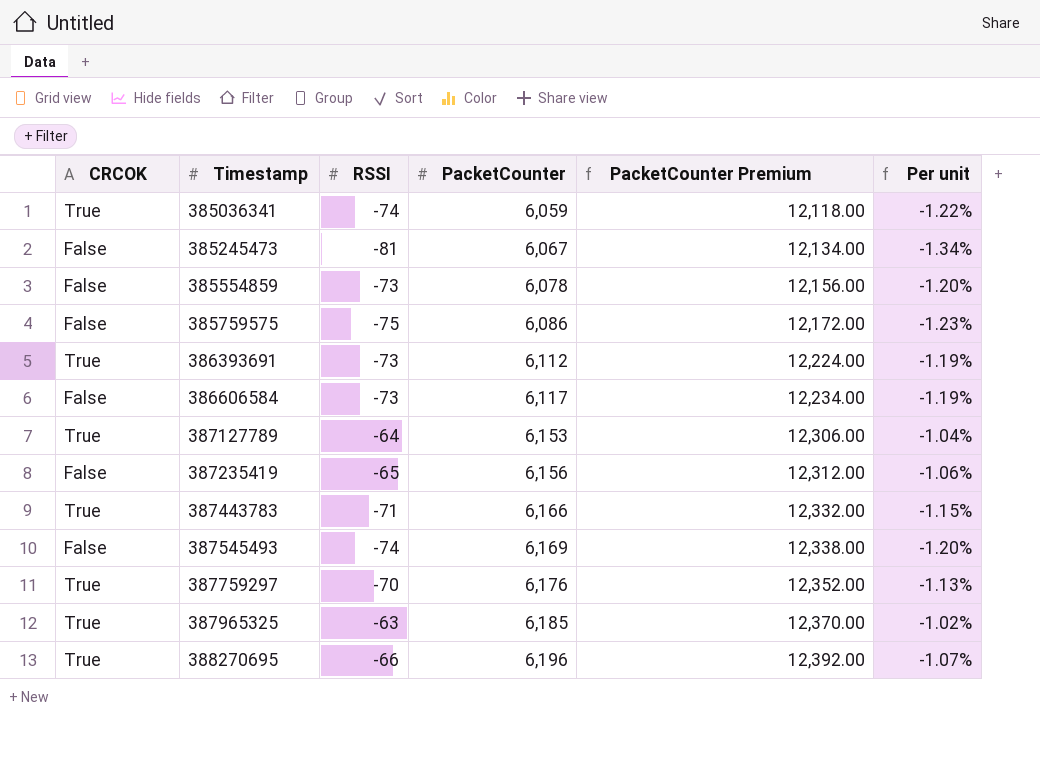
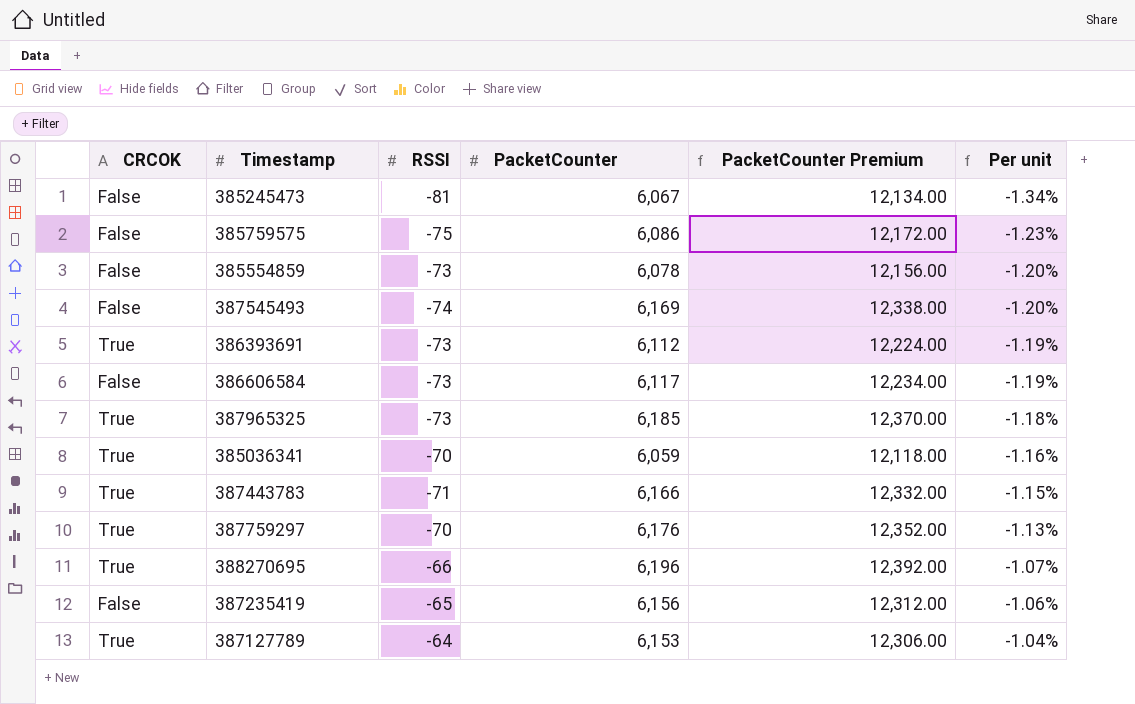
row order: Timestamp ascending -> Per unit ascending
387965325 | RSSI: -63 -> -73
387965325 | Per unit: -1.02% -> -1.18%
385036341 | RSSI: -74 -> -70
385036341 | Per unit: -1.22% -> -1.16%

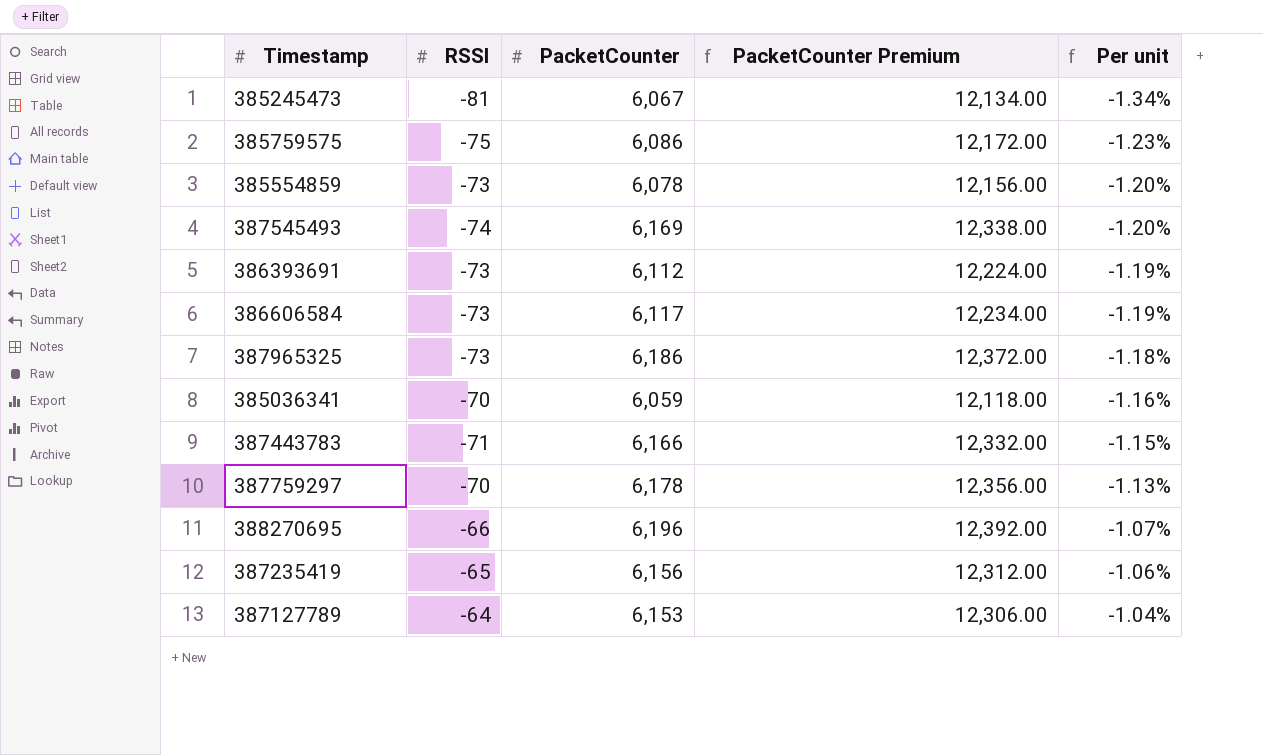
column CRCOK | position: 1 -> none
387965325 | PacketCounter: 6,185 -> 6,186
387965325 | PacketCounter Premium: 12,370.00 -> 12,372.00
387759297 | PacketCounter: 6,176 -> 6,178
387759297 | PacketCounter Premium: 12,352.00 -> 12,356.00

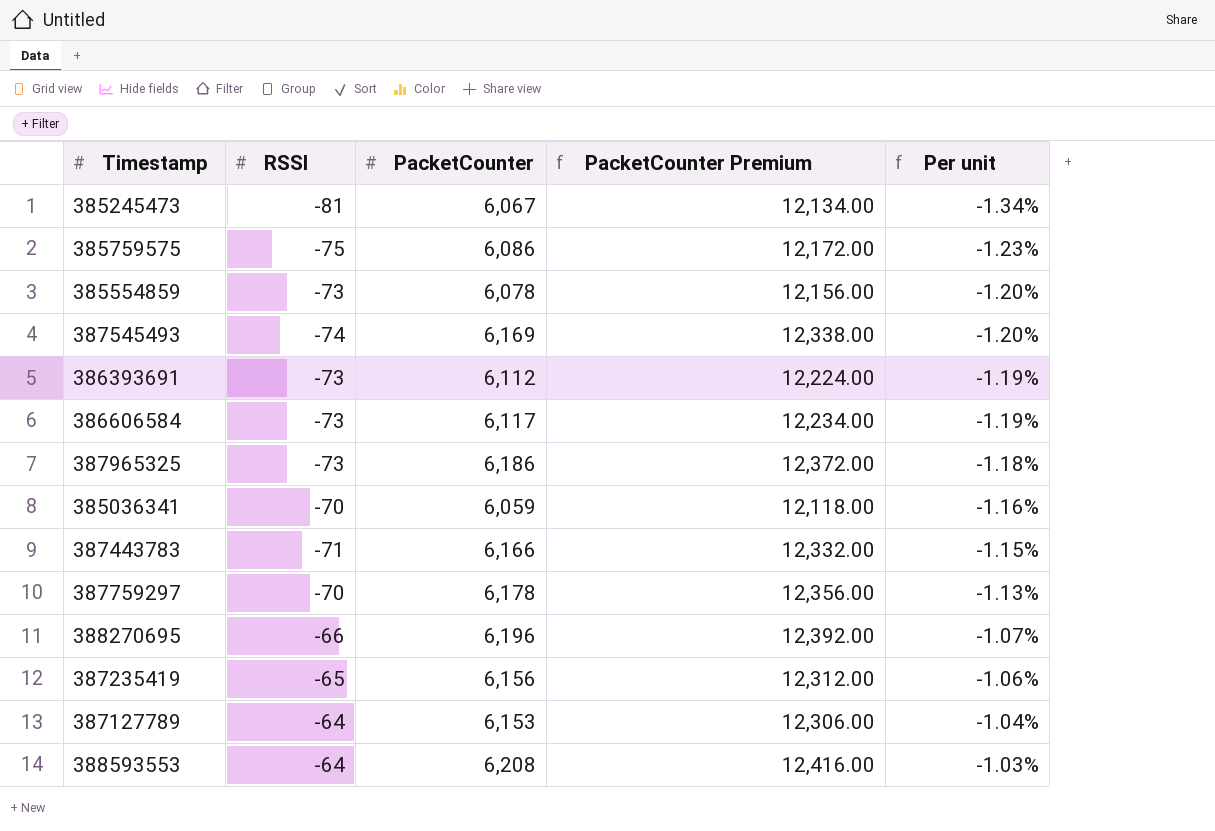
row 388593553: none -> -64 | 6,208 | 12,416.00 | -1.03%

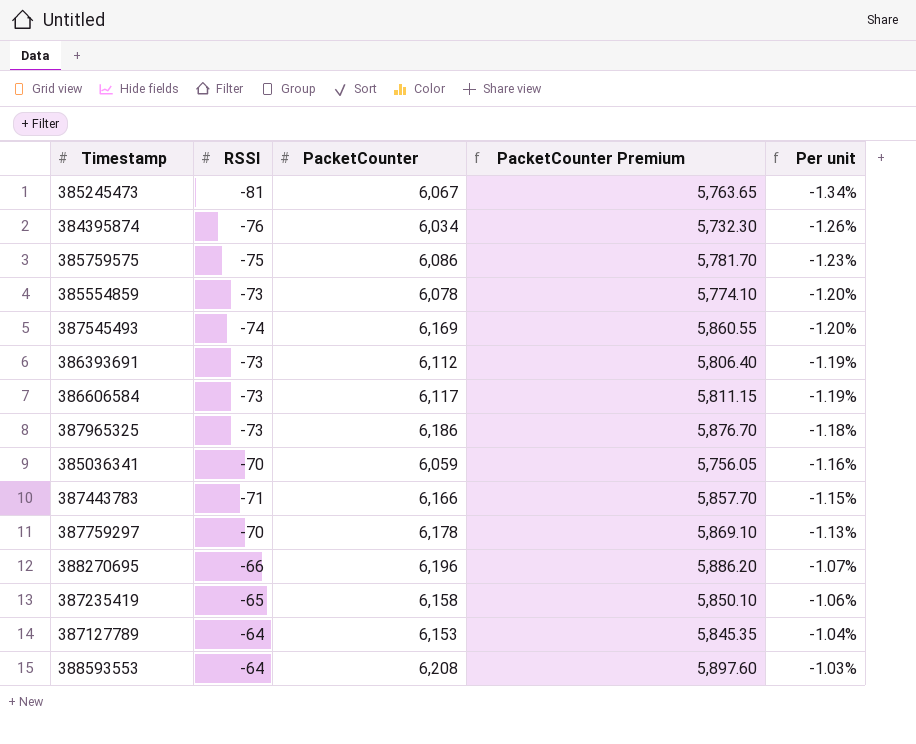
column PacketCounter Premium | formula: [PacketCounter] * 2 -> [PacketCounter] * 0.95
row 384395874: none -> -76 | 6,034 | 5,732.30 | -1.26%
387235419 | PacketCounter: 6,156 -> 6,158

